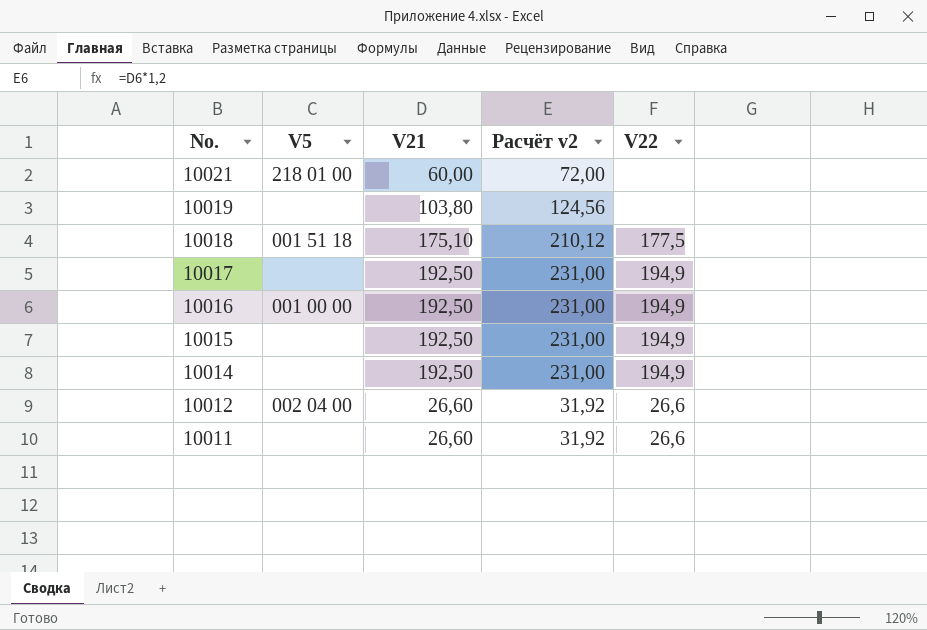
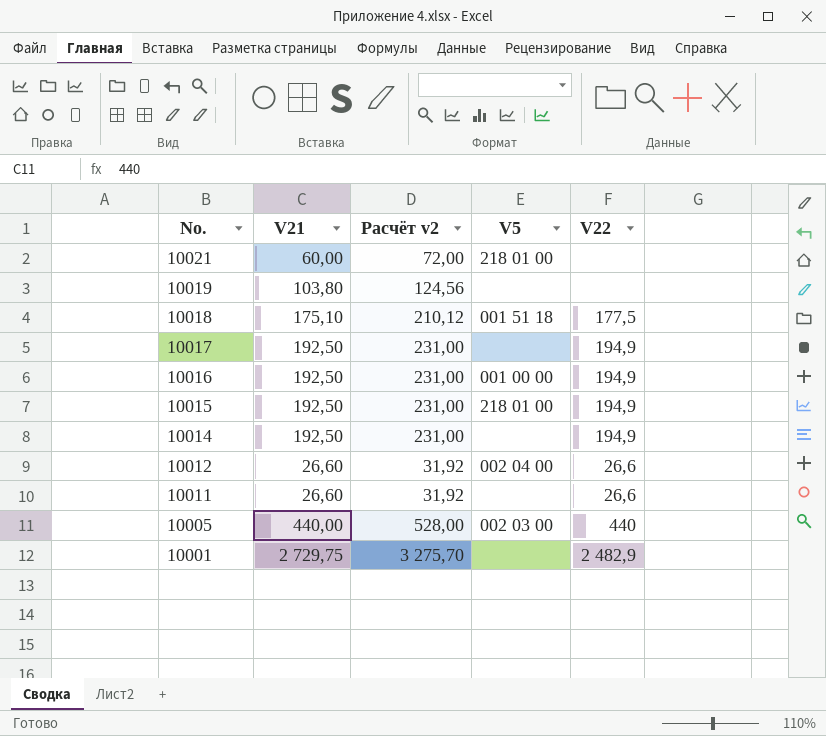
column V5 | position: 2 -> 4
10015 | V5: none -> 218 01 00
row 10005: none -> 440,00 | 528,00 | 002 03 00 | 440
row 10001: none -> 2 729,75 | 3 275,70 | none | 2 482,9

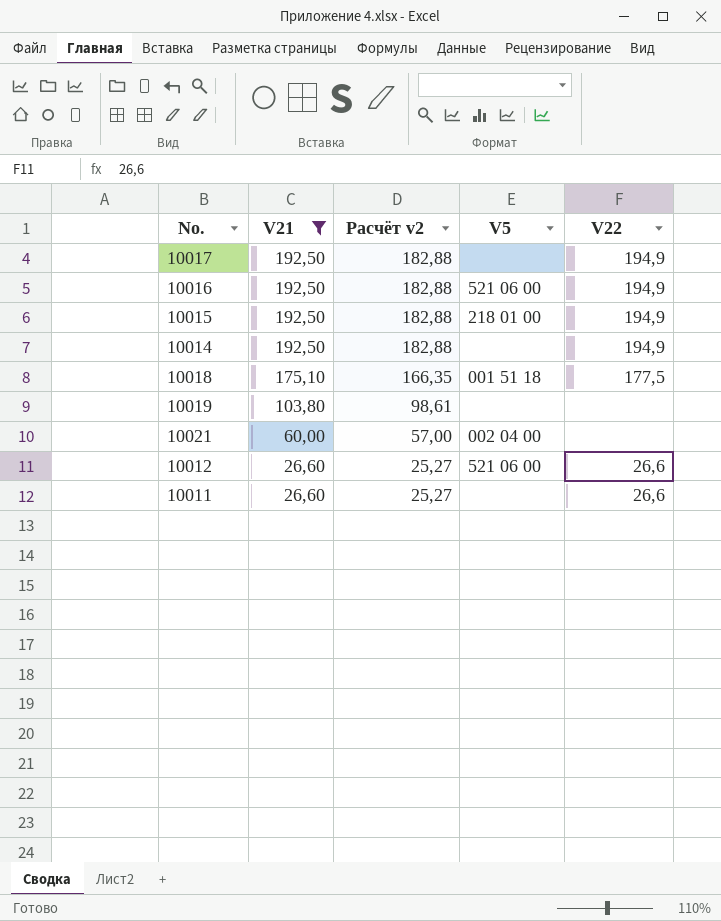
filter: none -> V21 <= 192,50
row order: No. descending -> V21 descending
column Расчёт v2 | formula: [V21] * 1,2 -> [V21] * 0,95
10016 | V5: 001 00 00 -> 521 06 00
10021 | V5: 218 01 00 -> 002 04 00
10012 | V5: 002 04 00 -> 521 06 00

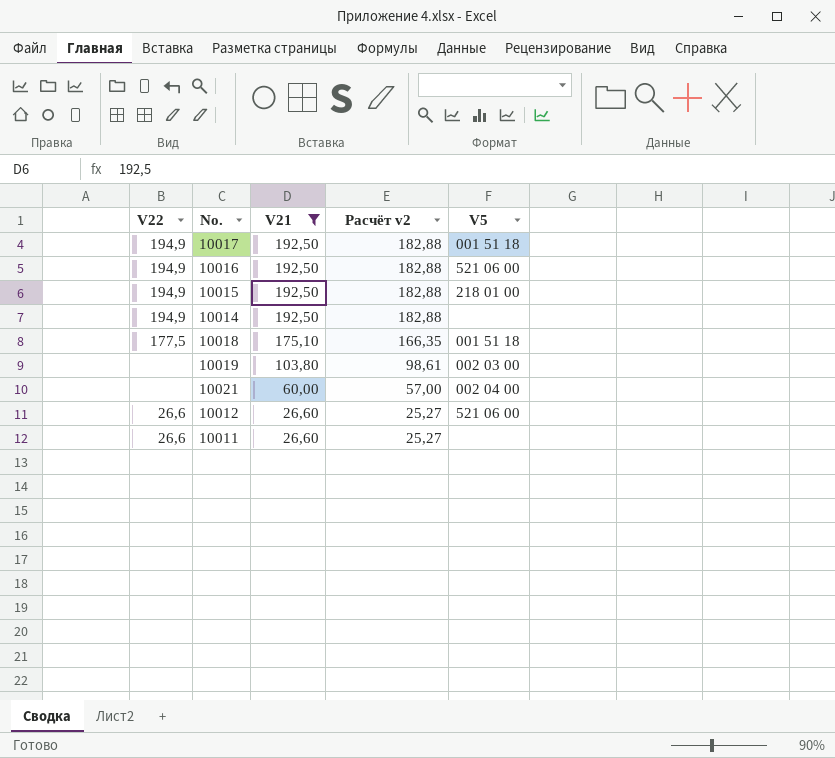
column V22 | position: 5 -> 1
10017 | V5: none -> 001 51 18
10019 | V5: none -> 002 03 00

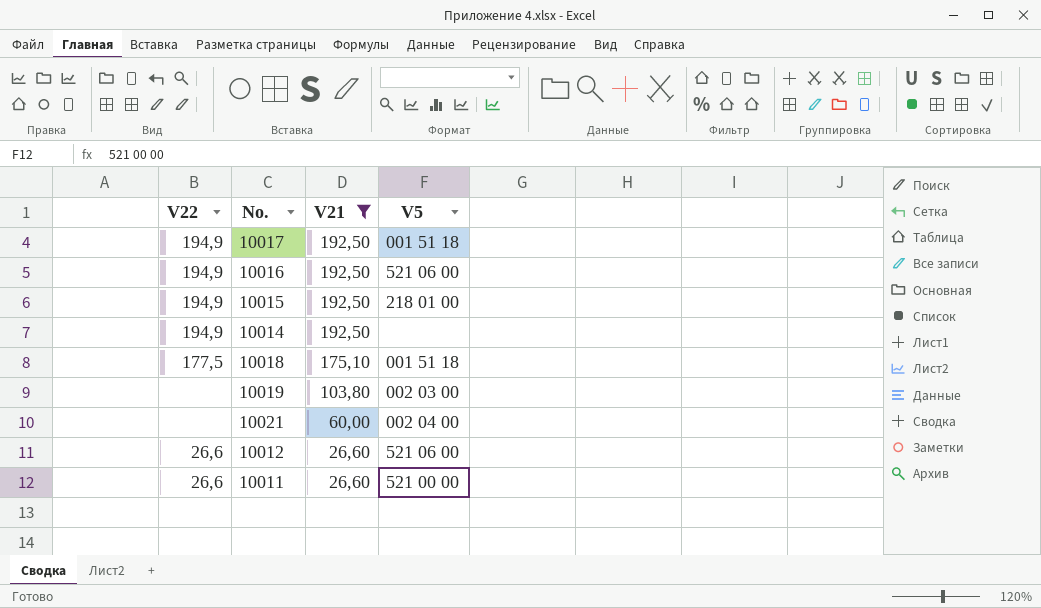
column Расчёт v2 | formula: [V21] * 0,95 -> none
10011 | V5: none -> 521 00 00

